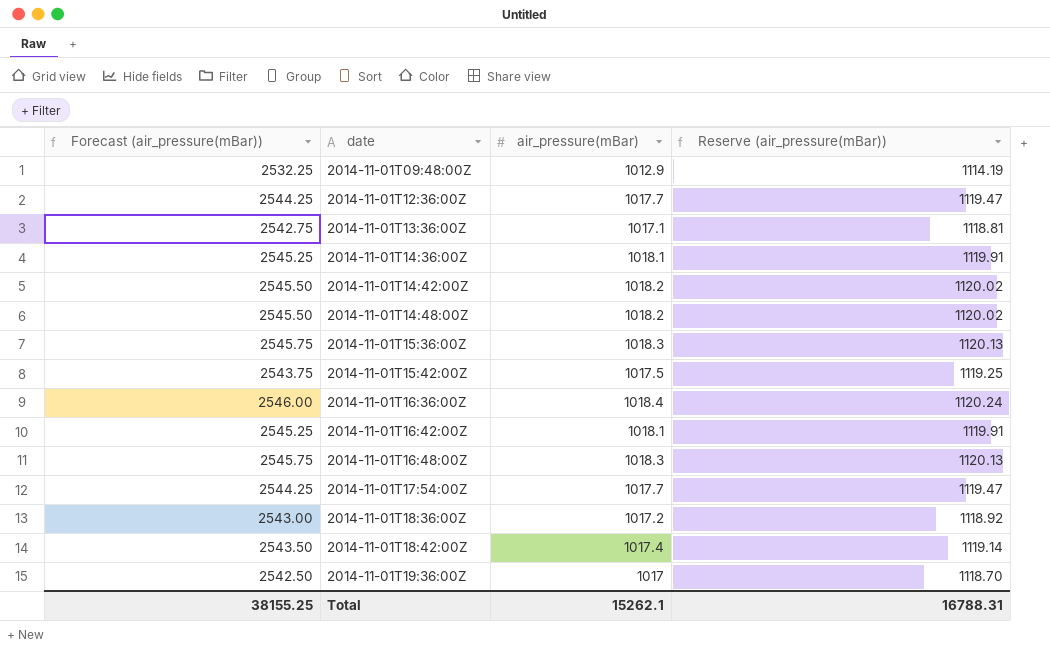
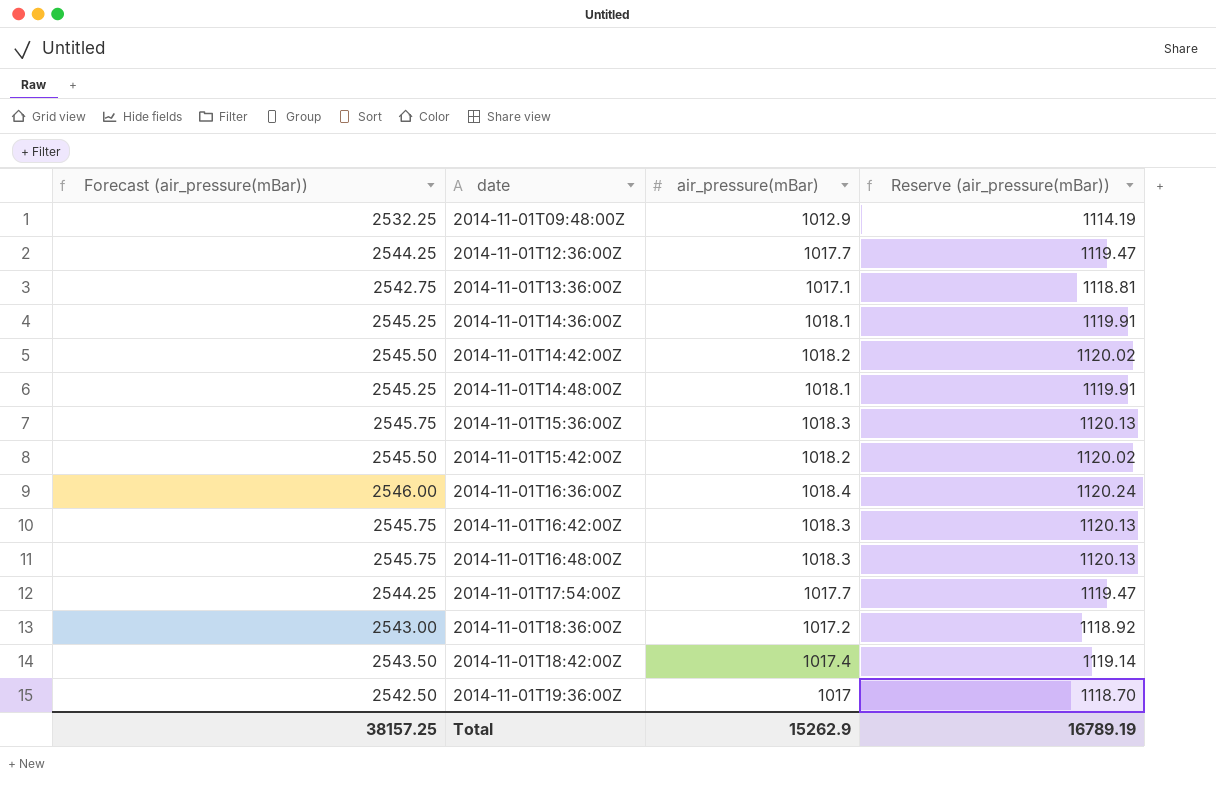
2014-11-01T14:48:00Z | Forecast (air_pressure(mBar)): 2545.50 -> 2545.25
2014-11-01T14:48:00Z | air_pressure(mBar): 1018.2 -> 1018.1
2014-11-01T14:48:00Z | Reserve (air_pressure(mBar)): 1120.02 -> 1119.91
2014-11-01T15:42:00Z | Forecast (air_pressure(mBar)): 2543.75 -> 2545.50
2014-11-01T15:42:00Z | air_pressure(mBar): 1017.5 -> 1018.2
2014-11-01T15:42:00Z | Reserve (air_pressure(mBar)): 1119.25 -> 1120.02
2014-11-01T16:42:00Z | Forecast (air_pressure(mBar)): 2545.25 -> 2545.75
2014-11-01T16:42:00Z | air_pressure(mBar): 1018.1 -> 1018.3
2014-11-01T16:42:00Z | Reserve (air_pressure(mBar)): 1119.91 -> 1120.13
Total | Forecast (air_pressure(mBar)): 38155.25 -> 38157.25
Total | air_pressure(mBar): 15262.1 -> 15262.9
Total | Reserve (air_pressure(mBar)): 16788.31 -> 16789.19

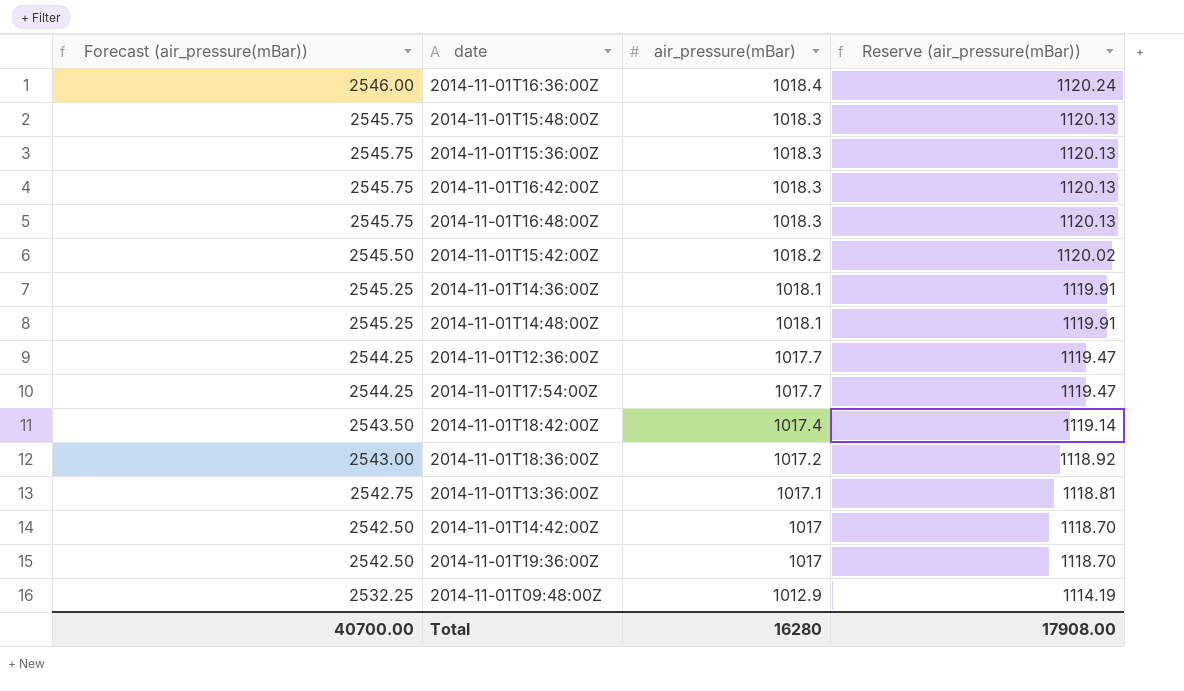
row order: date ascending -> Forecast (air_pressure(mBar)) descending
row 2014-11-01T15:48:00Z: none -> 2545.75 | 1018.3 | 1120.13
2014-11-01T14:42:00Z | Forecast (air_pressure(mBar)): 2545.50 -> 2542.50
2014-11-01T14:42:00Z | air_pressure(mBar): 1018.2 -> 1017
2014-11-01T14:42:00Z | Reserve (air_pressure(mBar)): 1120.02 -> 1118.70
Total | Forecast (air_pressure(mBar)): 38157.25 -> 40700.00
Total | air_pressure(mBar): 15262.9 -> 16280
Total | Reserve (air_pressure(mBar)): 16789.19 -> 17908.00

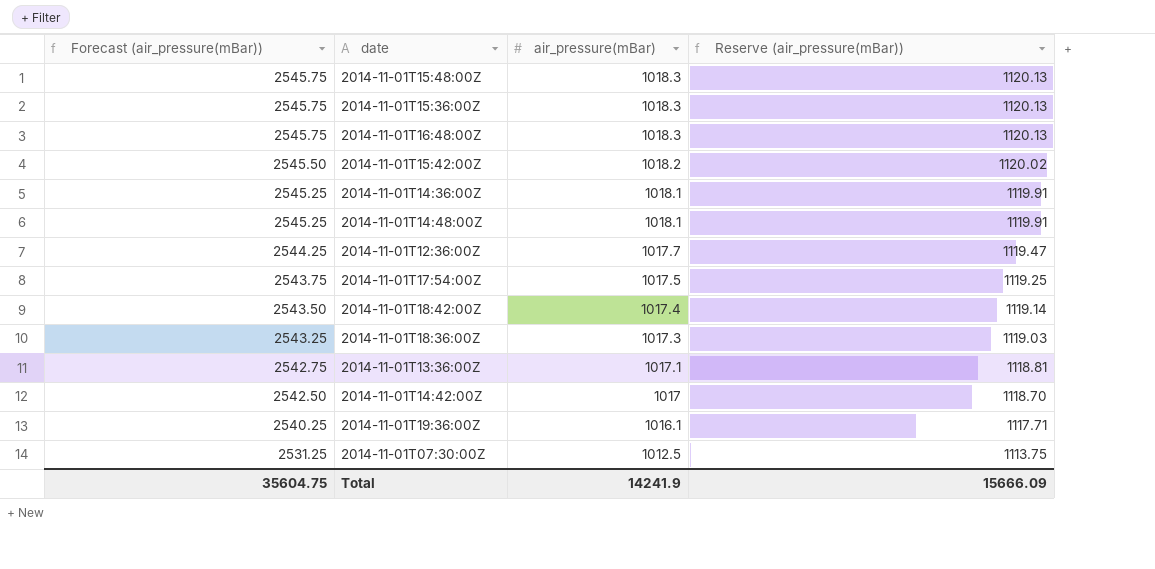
row 2014-11-01T16:36:00Z: 2546.00 | 1018.4 | 1120.24 -> none
row 2014-11-01T16:42:00Z: 2545.75 | 1018.3 | 1120.13 -> none
row 2014-11-01T09:48:00Z: 2532.25 | 1012.9 | 1114.19 -> none
2014-11-01T17:54:00Z | Forecast (air_pressure(mBar)): 2544.25 -> 2543.75
2014-11-01T17:54:00Z | air_pressure(mBar): 1017.7 -> 1017.5
2014-11-01T17:54:00Z | Reserve (air_pressure(mBar)): 1119.47 -> 1119.25
2014-11-01T18:36:00Z | Forecast (air_pressure(mBar)): 2543.00 -> 2543.25
2014-11-01T18:36:00Z | air_pressure(mBar): 1017.2 -> 1017.3
2014-11-01T18:36:00Z | Reserve (air_pressure(mBar)): 1118.92 -> 1119.03
2014-11-01T19:36:00Z | Forecast (air_pressure(mBar)): 2542.50 -> 2540.25
2014-11-01T19:36:00Z | air_pressure(mBar): 1017 -> 1016.1
2014-11-01T19:36:00Z | Reserve (air_pressure(mBar)): 1118.70 -> 1117.71
row 2014-11-01T07:30:00Z: none -> 2531.25 | 1012.5 | 1113.75
Total | Forecast (air_pressure(mBar)): 40700.00 -> 35604.75
Total | air_pressure(mBar): 16280 -> 14241.9
Total | Reserve (air_pressure(mBar)): 17908.00 -> 15666.09

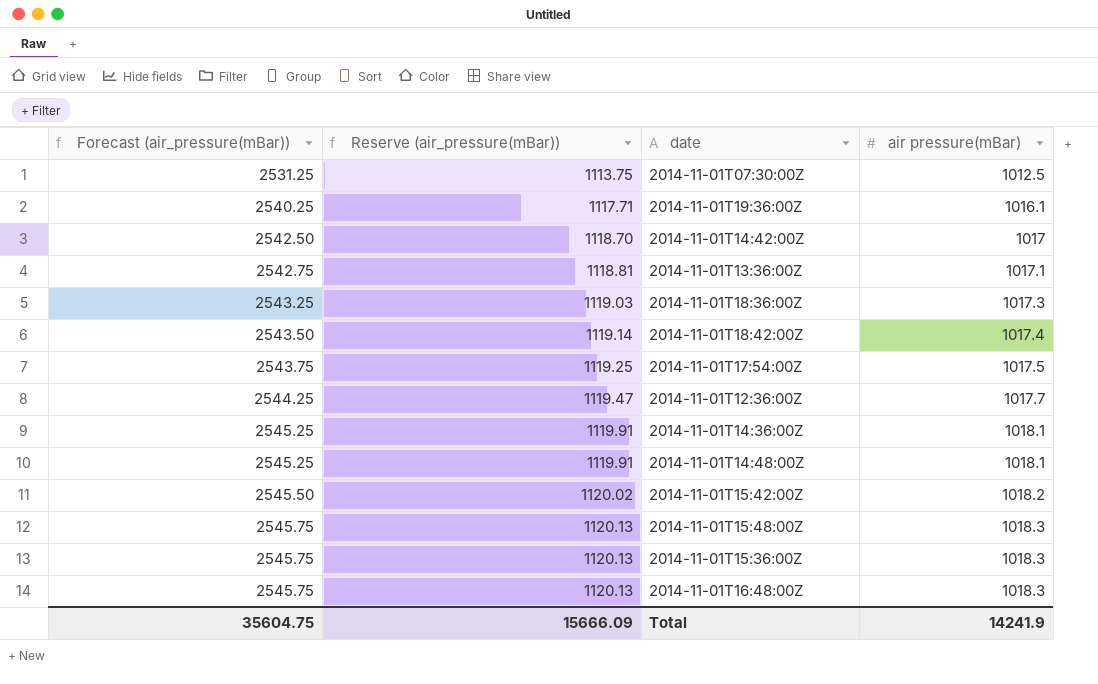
row order: Forecast (air_pressure(mBar)) descending -> Forecast (air_pressure(mBar)) ascending
column Reserve (air_pressure(mBar)) | position: 4 -> 2
column name: air_pressure(mBar) -> air pressure(mBar)

